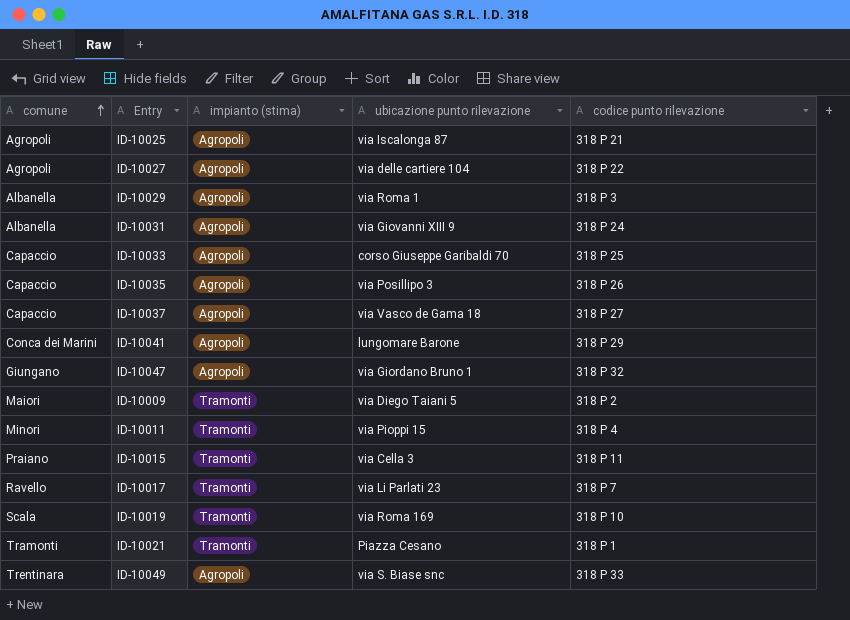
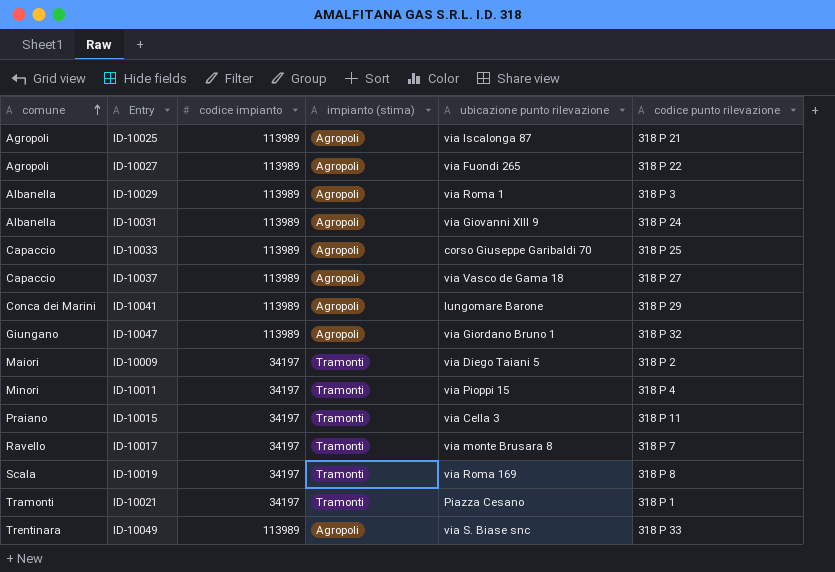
column codice impianto | position: none -> 3
row ID-10035: Capaccio | Agropoli | via Posillipo 3 | 318 P 26 -> none
ID-10027 | ubicazione punto rilevazione: via delle cartiere 104 -> via Fuondi 265
ID-10017 | ubicazione punto rilevazione: via Li Parlati 23 -> via monte Brusara 8
ID-10019 | codice punto rilevazione: 318 P 10 -> 318 P 8

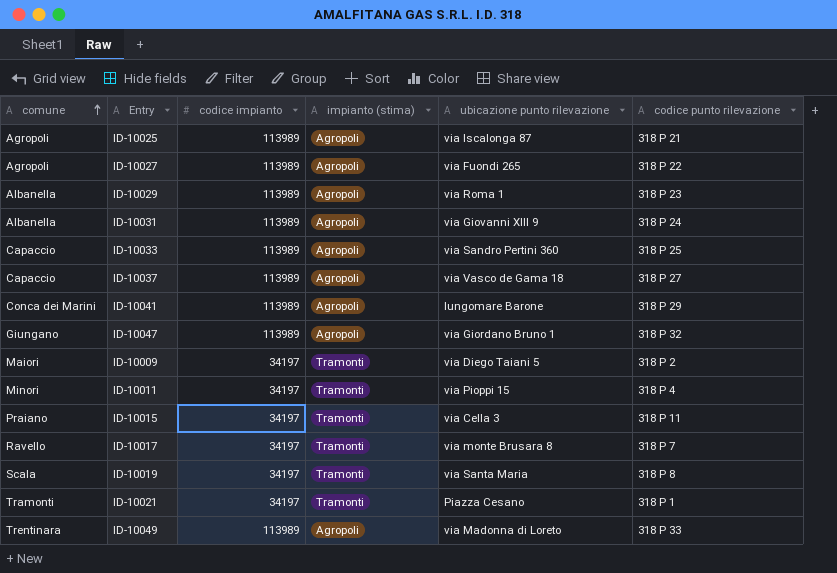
ID-10029 | codice punto rilevazione: 318 P 3 -> 318 P 23
ID-10033 | ubicazione punto rilevazione: corso Giuseppe Garibaldi 70 -> via Sandro Pertini 360
ID-10019 | ubicazione punto rilevazione: via Roma 169 -> via Santa Maria
ID-10049 | ubicazione punto rilevazione: via S. Biase snc -> via Madonna di Loreto

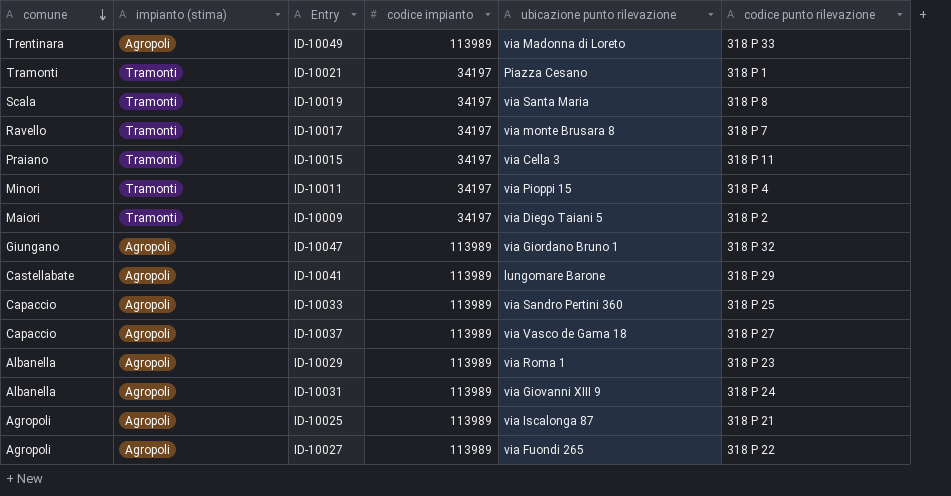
row order: comune ascending -> comune descending
column impianto (stima) | position: 4 -> 2
ID-10041 | comune: Conca dei Marini -> Castellabate

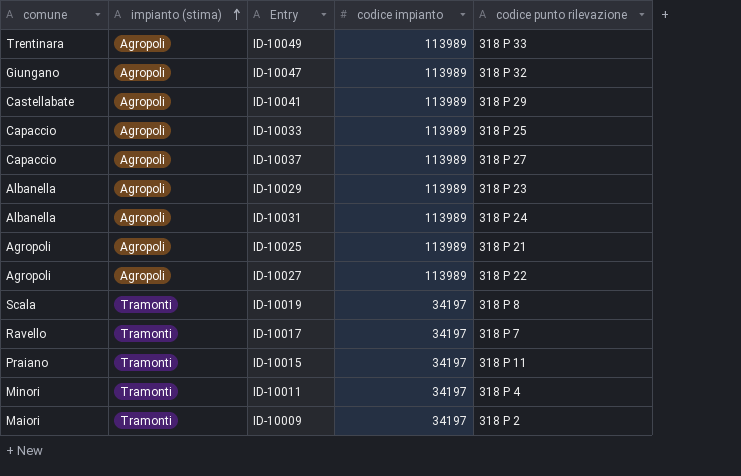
row order: comune descending -> impianto (stima) ascending
column ubicazione punto rilevazione | position: 5 -> none
row ID-10021: Tramonti | Tramonti | 34197 | Piazza Cesano | 318 P 1 -> none

